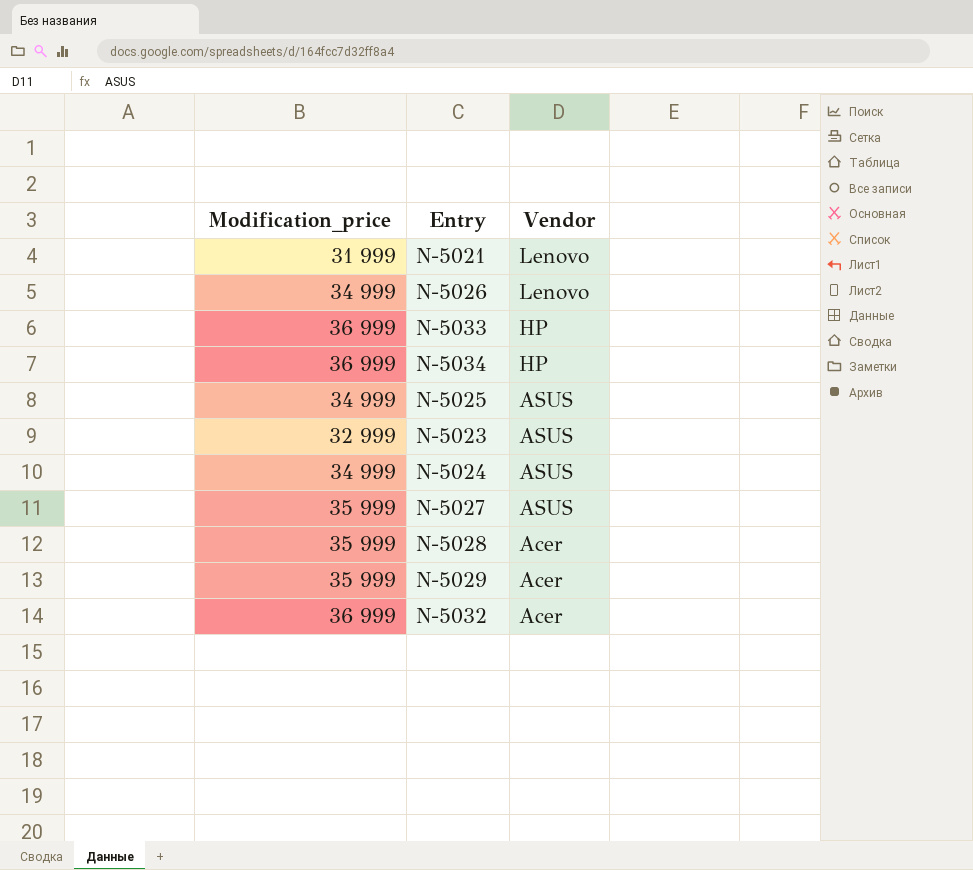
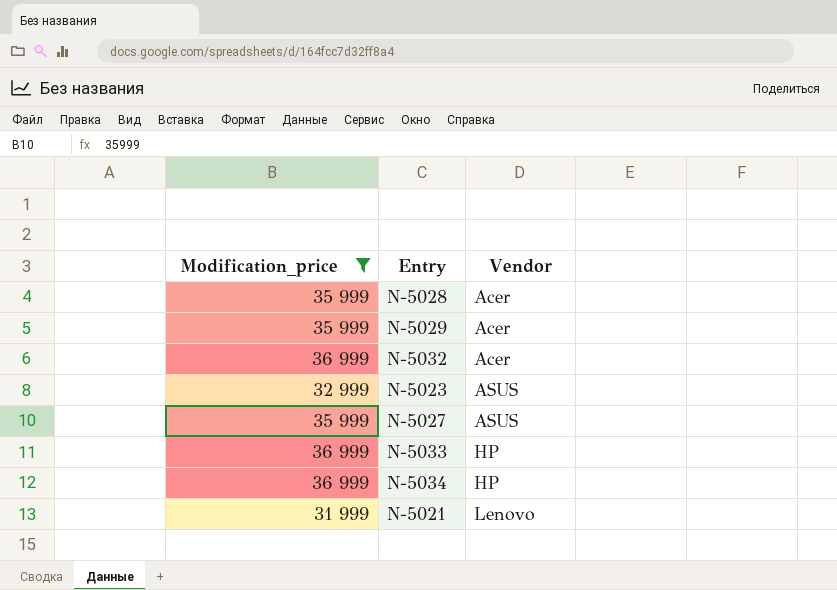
filter: none -> Modification_price != 34 999
row order: Vendor descending -> Vendor ascending

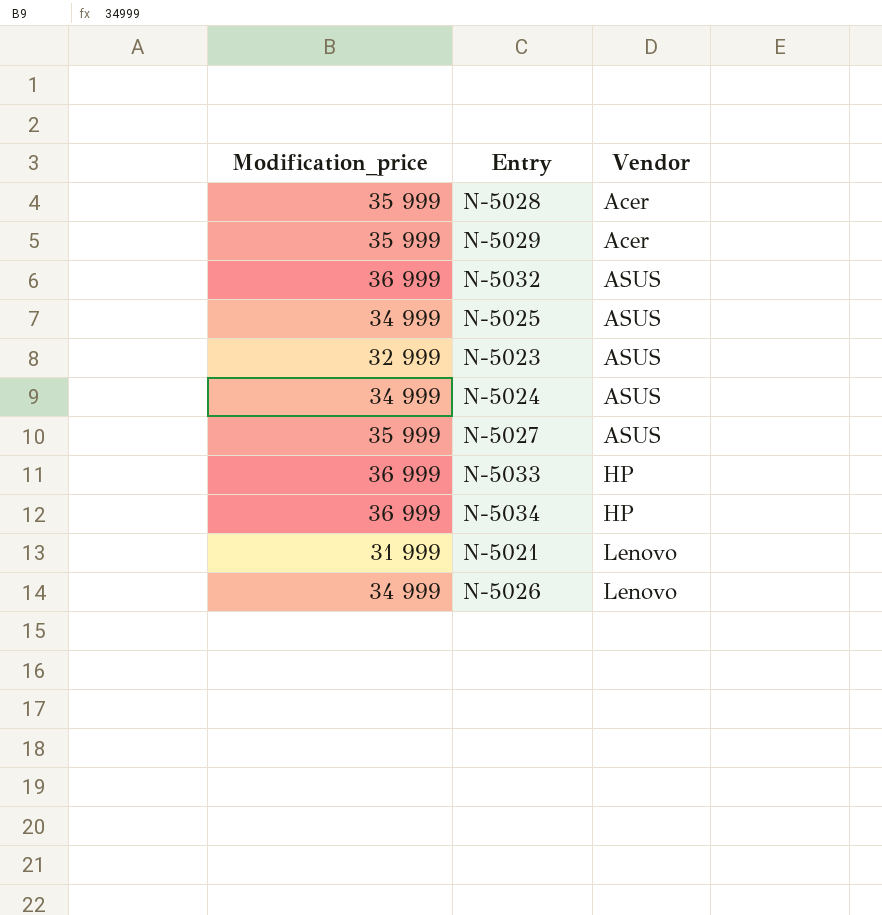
filter: Modification_price != 34 999 -> none
N-5032 | Vendor: Acer -> ASUS

